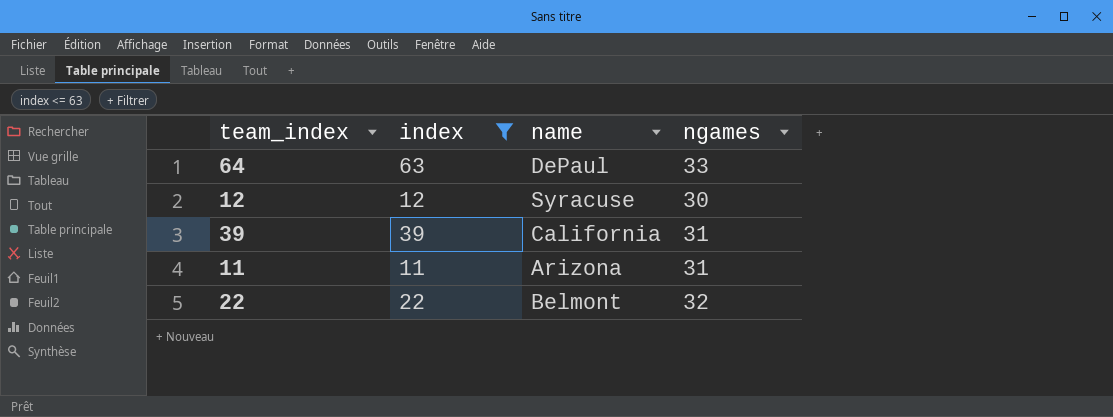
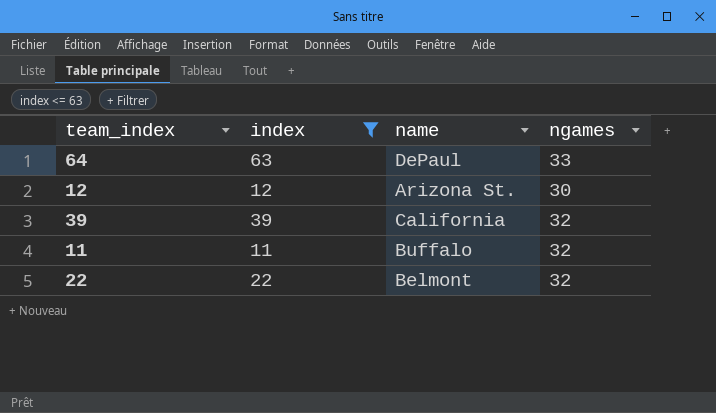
12 | name: Syracuse -> Arizona St.
39 | ngames: 31 -> 32
11 | name: Arizona -> Buffalo
11 | ngames: 31 -> 32

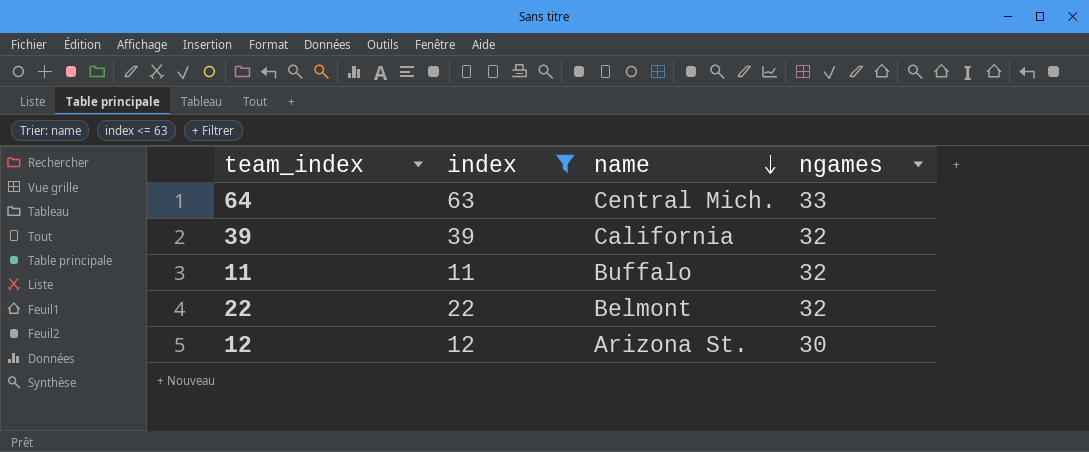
row order: none -> name descending
64 | name: DePaul -> Central Mich.

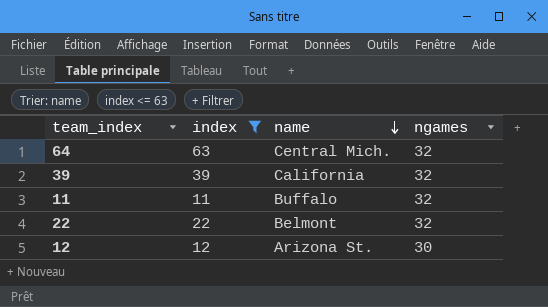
64 | ngames: 33 -> 32

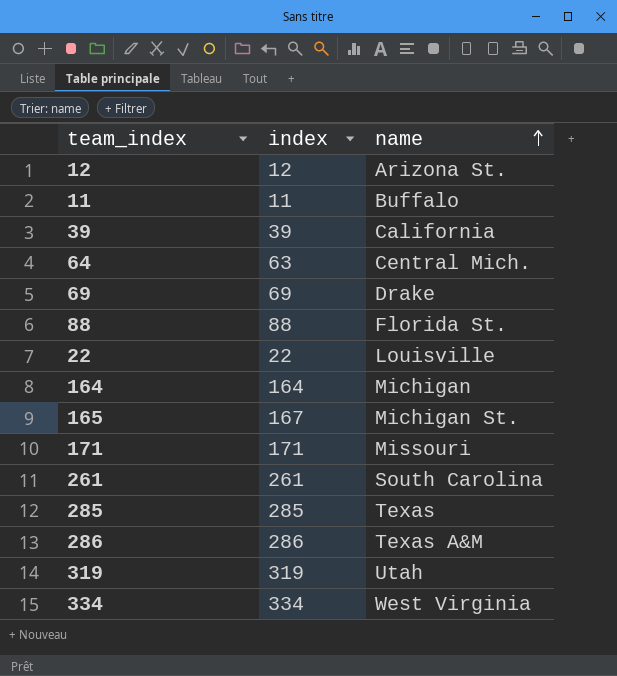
filter: index <= 63 -> none
row order: name descending -> name ascending
column ngames | position: 4 -> none
22 | name: Belmont -> Louisville

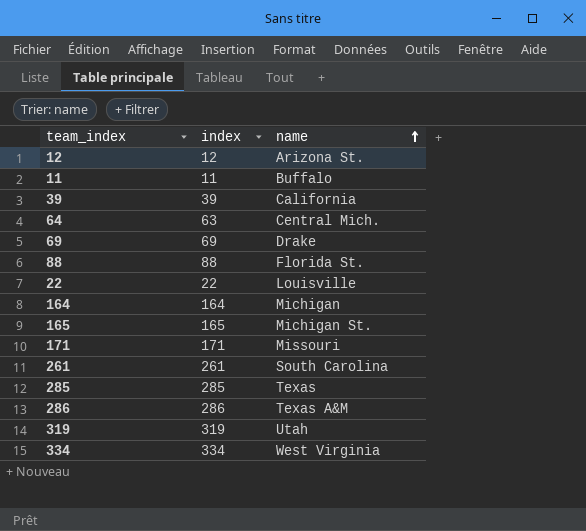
165 | index: 167 -> 165

